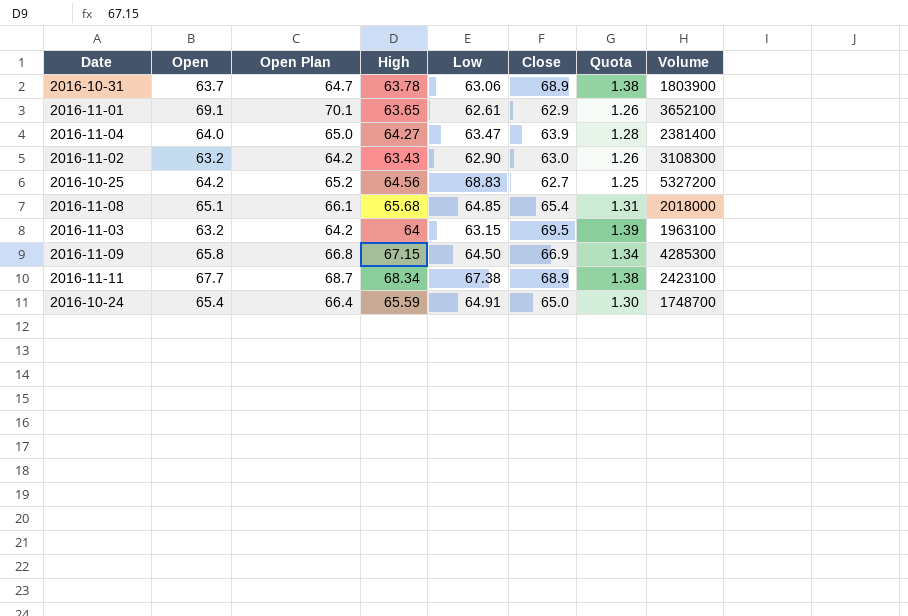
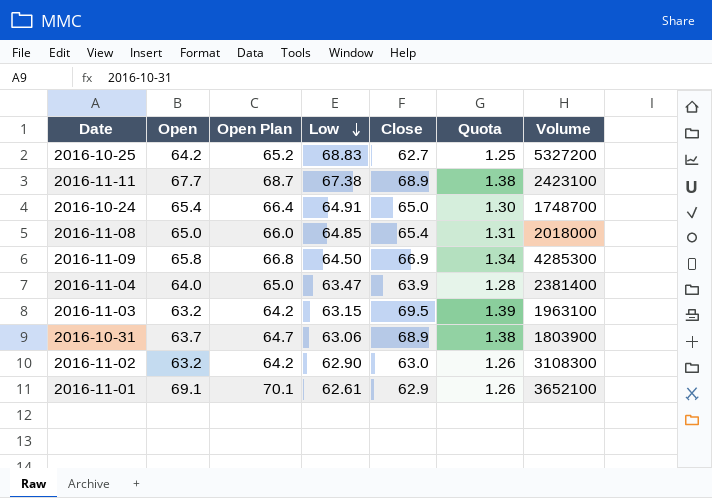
row order: none -> Low descending
column High | position: 4 -> none
2016-11-08 | Open: 65.1 -> 65.0
2016-11-08 | Open Plan: 66.1 -> 66.0

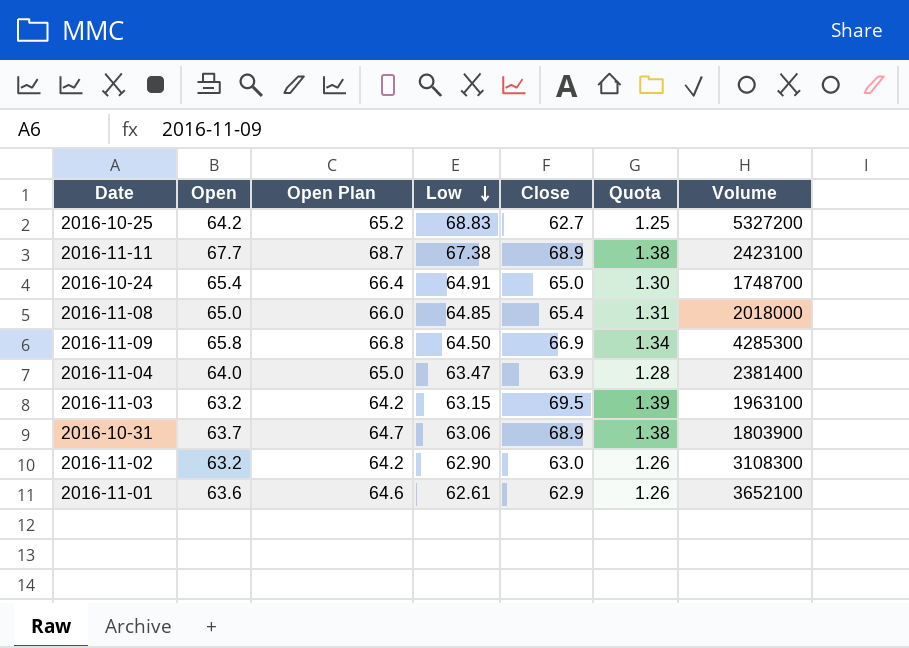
2016-11-01 | Open: 69.1 -> 63.6
2016-11-01 | Open Plan: 70.1 -> 64.6

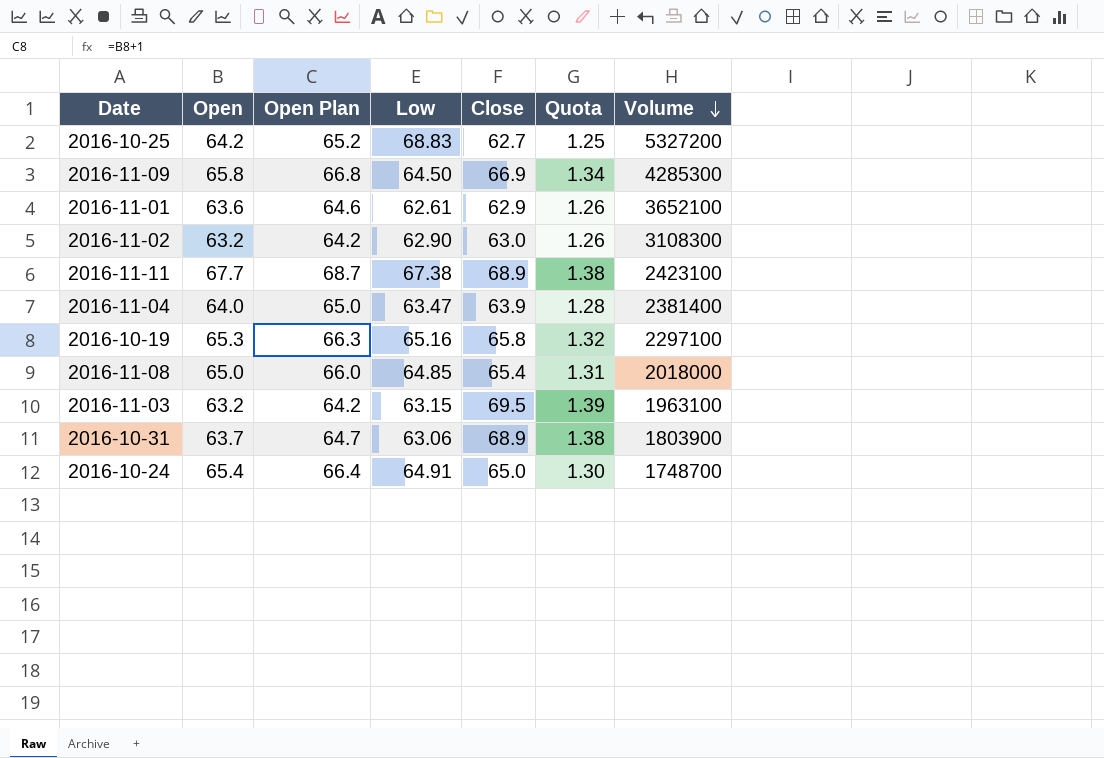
row order: Low descending -> Volume descending
row 2016-10-19: none -> 65.3 | 66.3 | 65.16 | 65.8 | 1.32 | 2297100

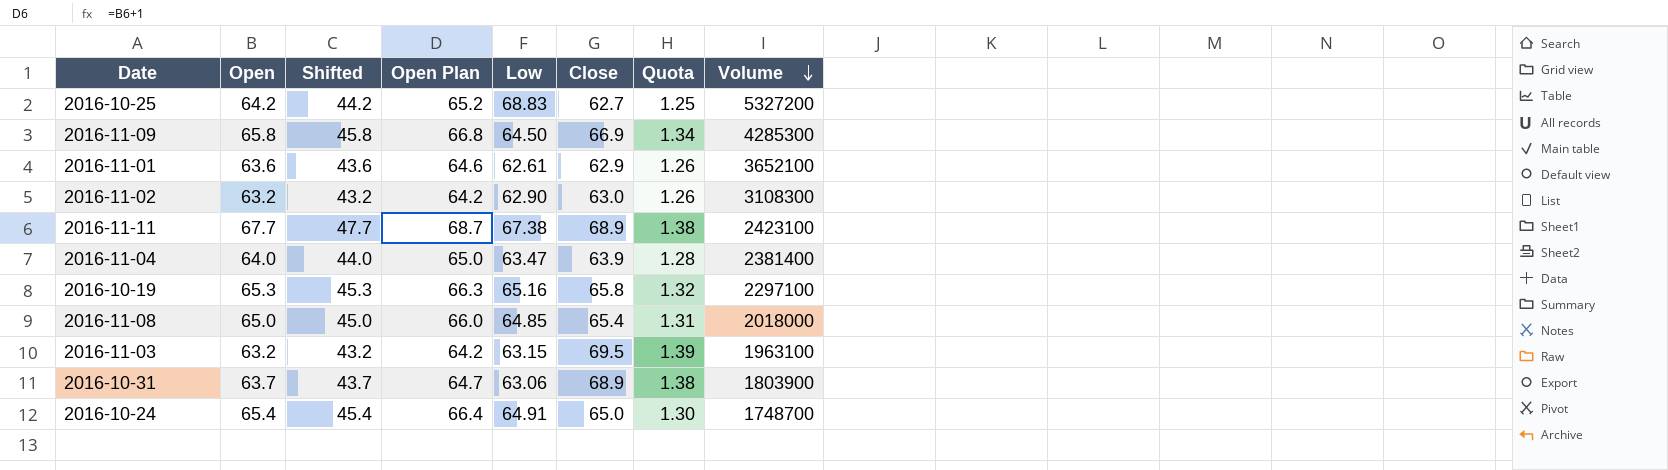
column Shifted | formula: none -> [Open] - 20

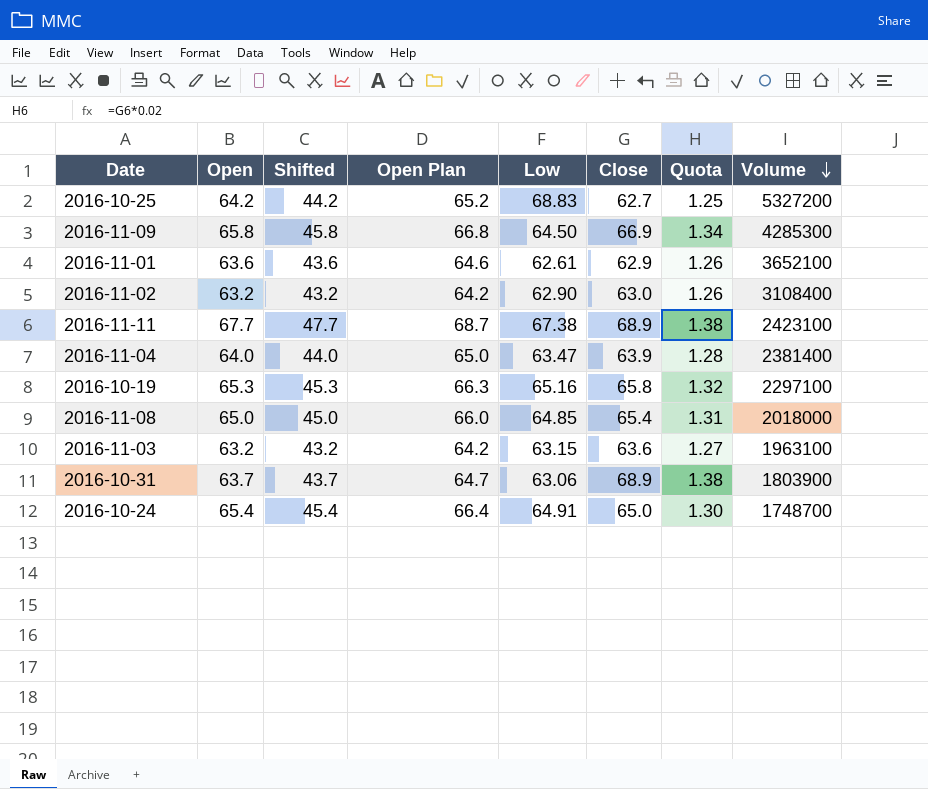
2016-11-02 | Volume: 3108300 -> 3108400
2016-11-03 | Close: 69.5 -> 63.6
2016-11-03 | Quota: 1.39 -> 1.27

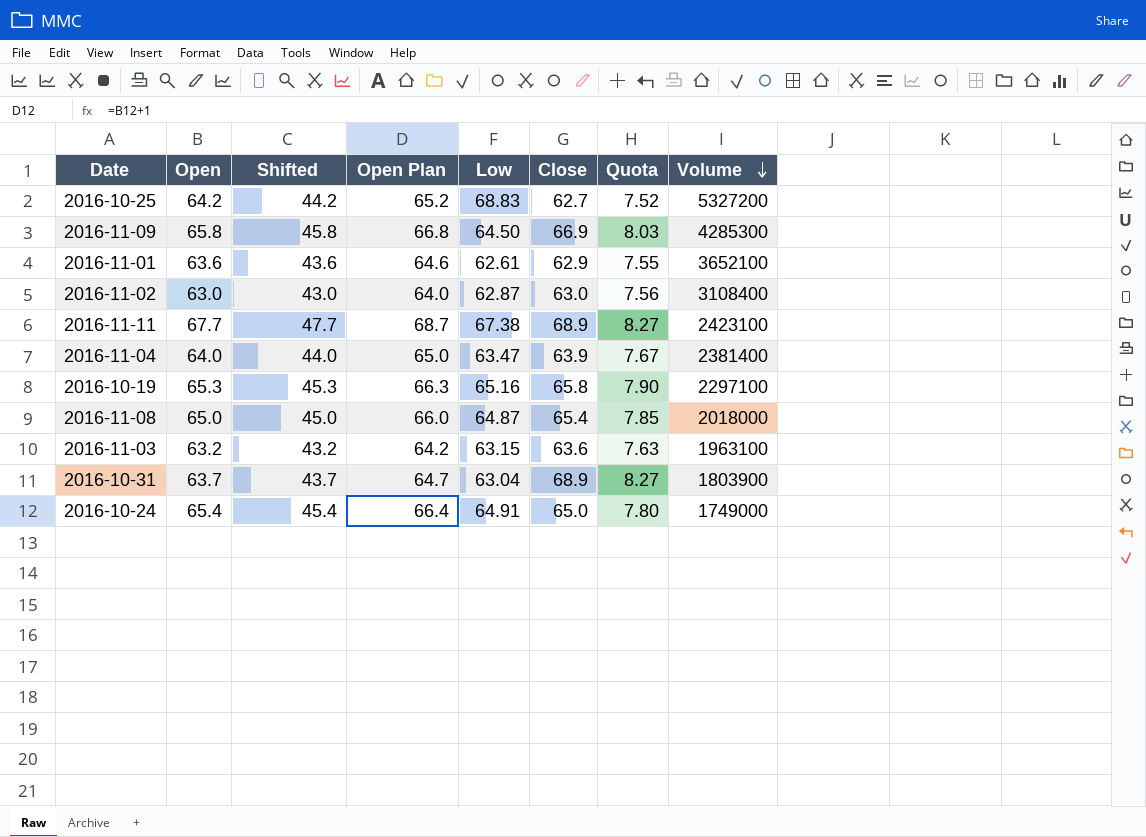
column Quota | formula: [Close] * 0.02 -> [Close] * 0.12
2016-11-02 | Open: 63.2 -> 63.0
2016-11-02 | Shifted: 43.2 -> 43.0
2016-11-02 | Open Plan: 64.2 -> 64.0
2016-11-02 | Low: 62.90 -> 62.87
2016-11-08 | Low: 64.85 -> 64.87
2016-10-31 | Low: 63.06 -> 63.04
2016-10-24 | Volume: 1748700 -> 1749000

